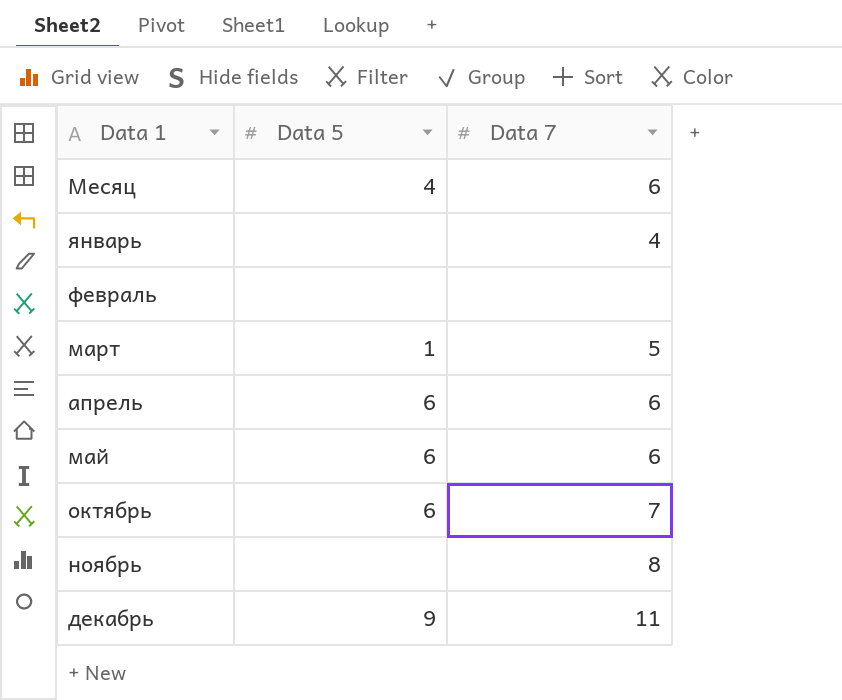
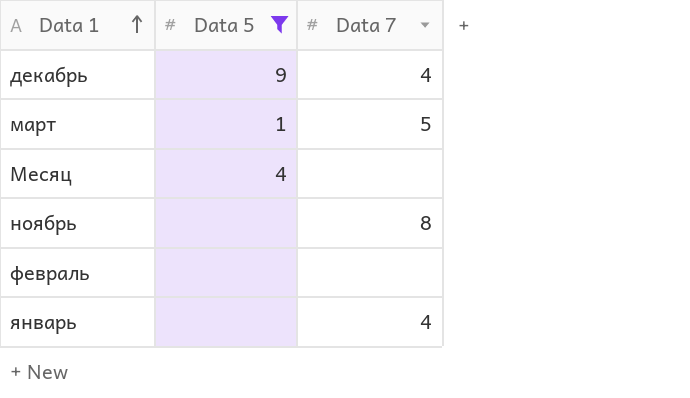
filter: none -> Data 5 != 6
row order: none -> Data 1 ascending
декабрь | Data 7: 11 -> 4
Месяц | Data 7: 6 -> none

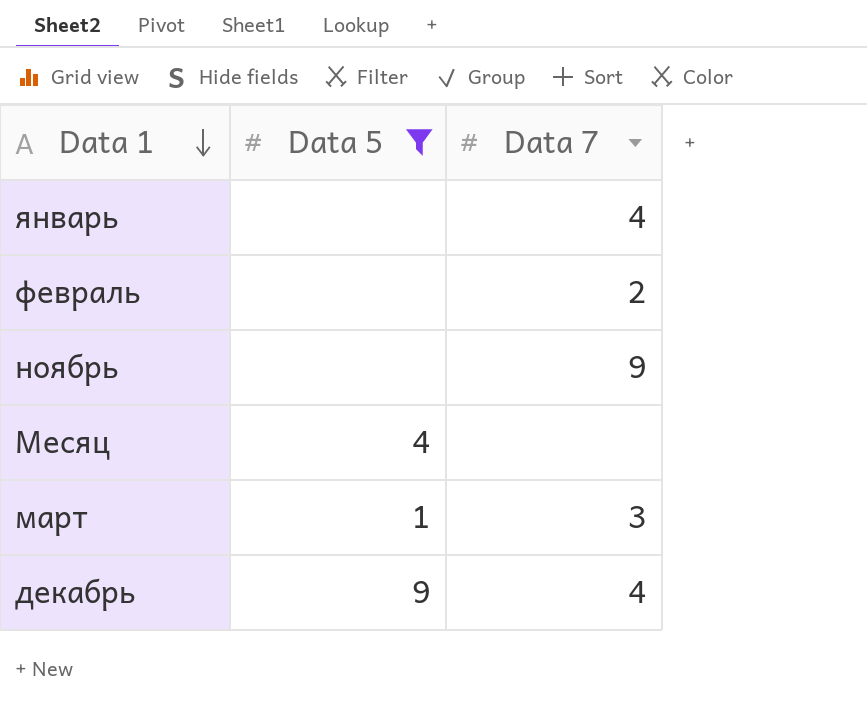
row order: Data 1 ascending -> Data 1 descending
февраль | Data 7: none -> 2
ноябрь | Data 7: 8 -> 9
март | Data 7: 5 -> 3

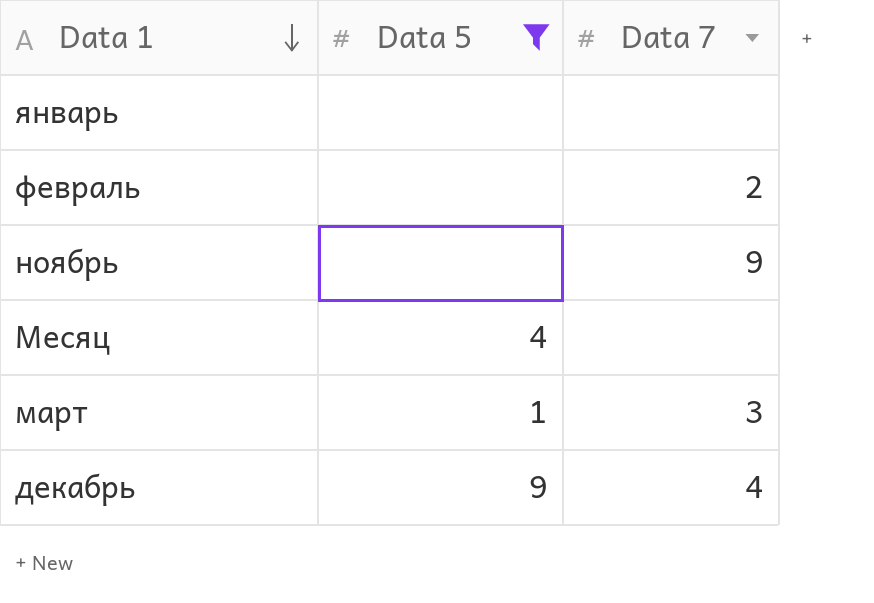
январь | Data 7: 4 -> none

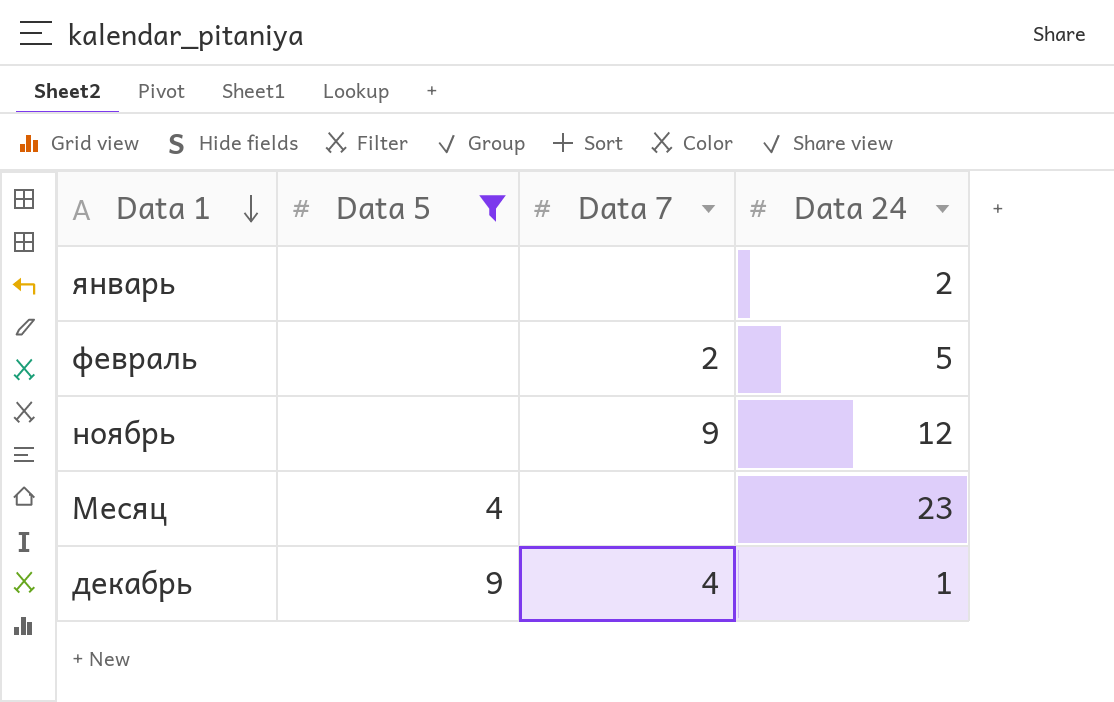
column Data 24 | position: none -> 4
row март: 1 | 3 -> none

